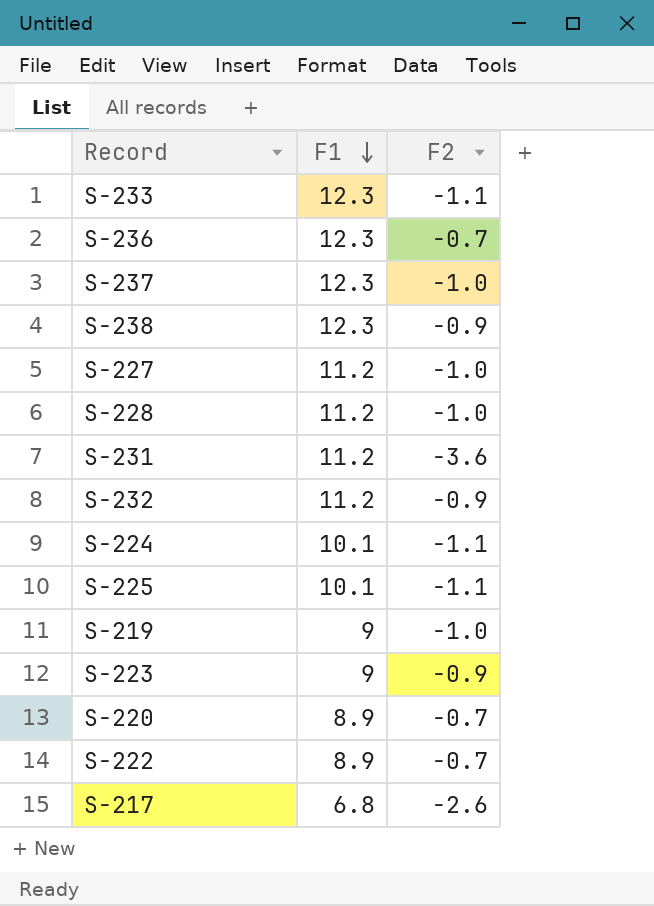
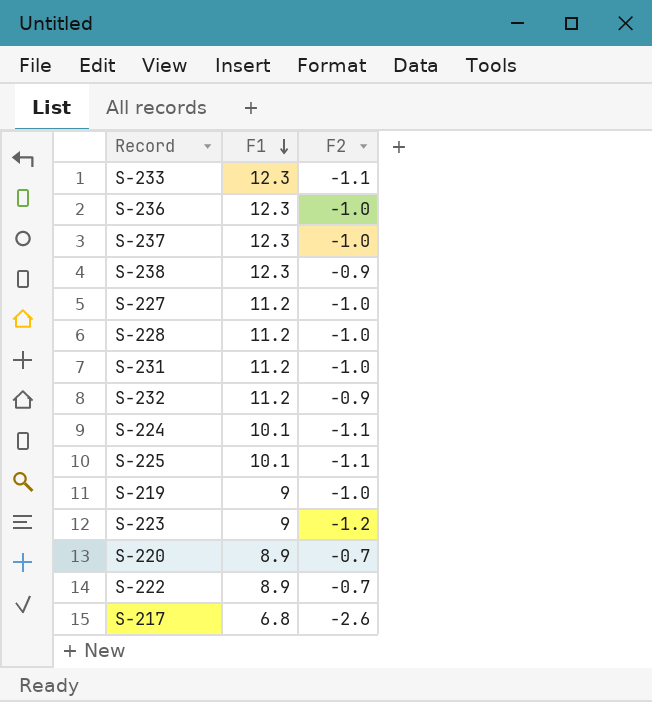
S-236 | F2: -0.7 -> -1.0
S-231 | F2: -3.6 -> -1.0
S-223 | F2: -0.9 -> -1.2

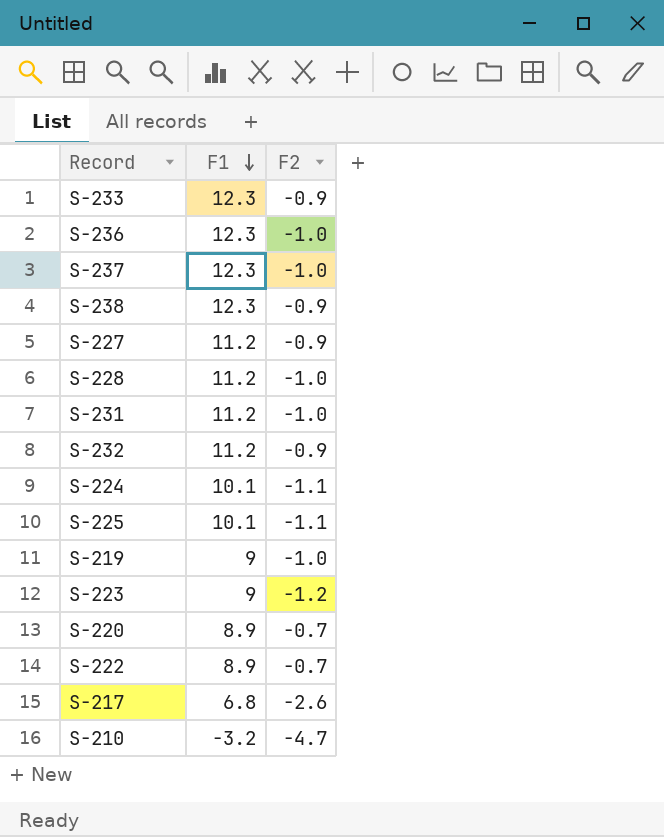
S-233 | F2: -1.1 -> -0.9
S-227 | F2: -1.0 -> -0.9
row S-210: none -> -3.2 | -4.7

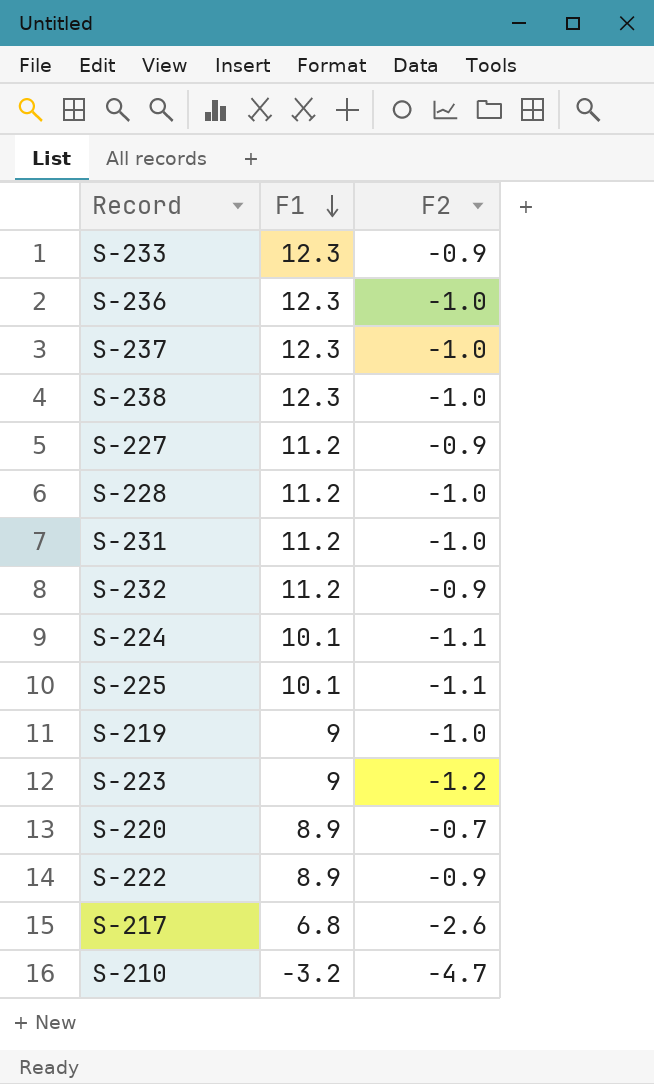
S-238 | F2: -0.9 -> -1.0
S-222 | F2: -0.7 -> -0.9

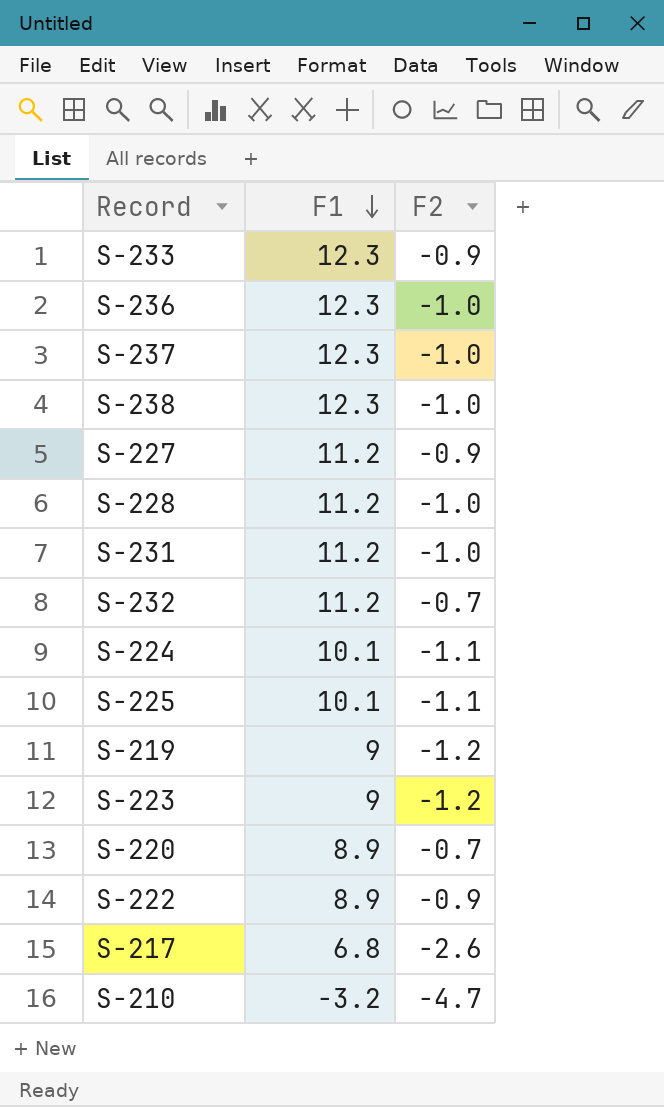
S-232 | F2: -0.9 -> -0.7
S-219 | F2: -1.0 -> -1.2

